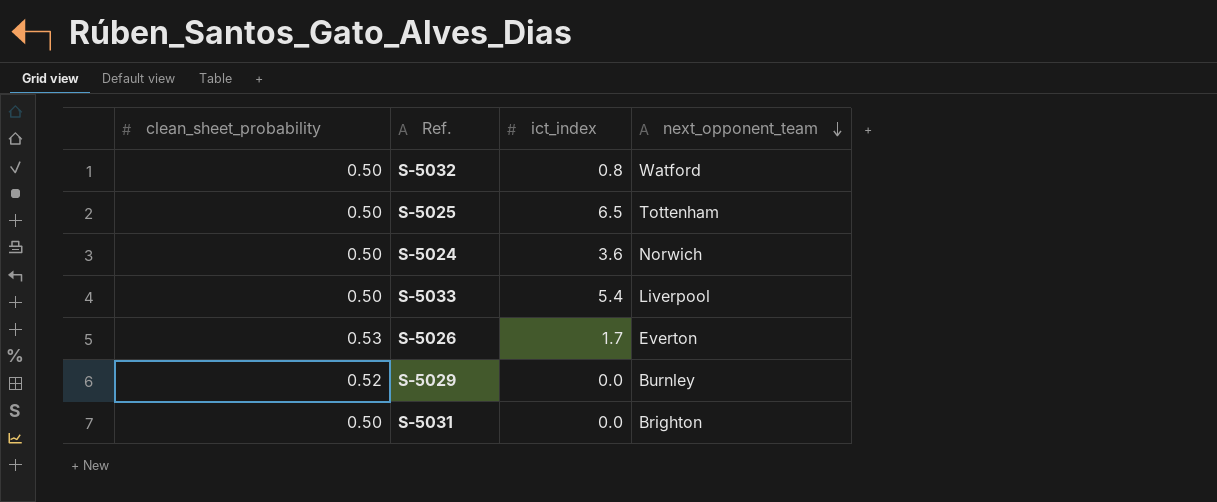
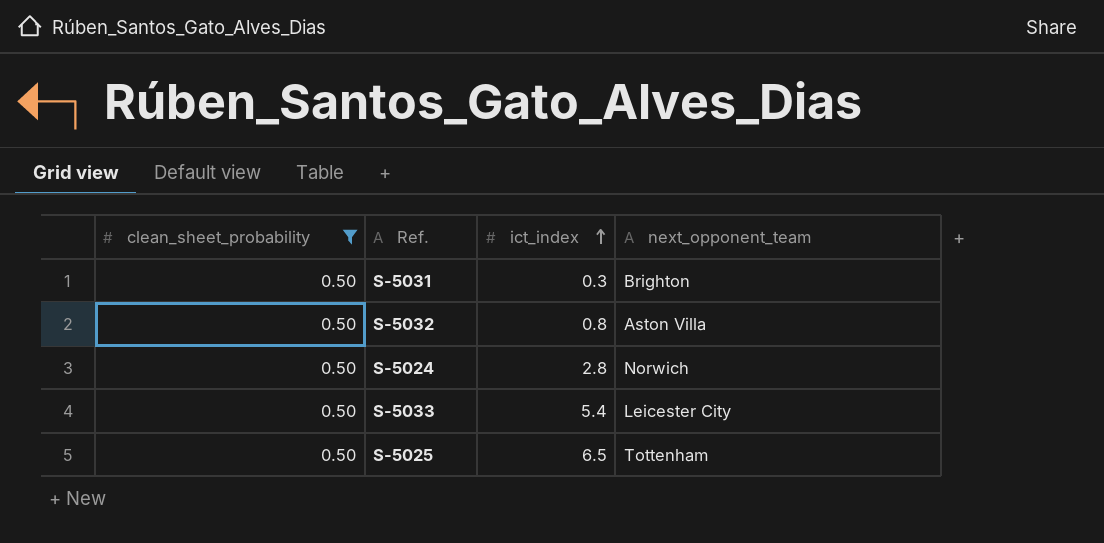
filter: none -> clean_sheet_probability = 0.50
row order: next_opponent_team descending -> ict_index ascending
S-5031 | ict_index: 0.0 -> 0.3
S-5032 | next_opponent_team: Watford -> Aston Villa
S-5024 | ict_index: 3.6 -> 2.8
S-5033 | next_opponent_team: Liverpool -> Leicester City

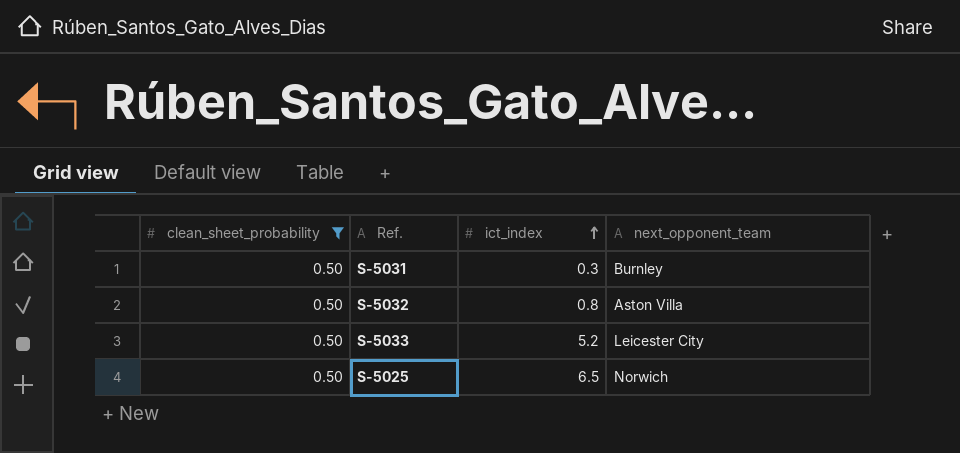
row S-5024: 0.50 | 2.8 | Norwich -> none
S-5031 | next_opponent_team: Brighton -> Burnley
S-5033 | ict_index: 5.4 -> 5.2
S-5025 | next_opponent_team: Tottenham -> Norwich

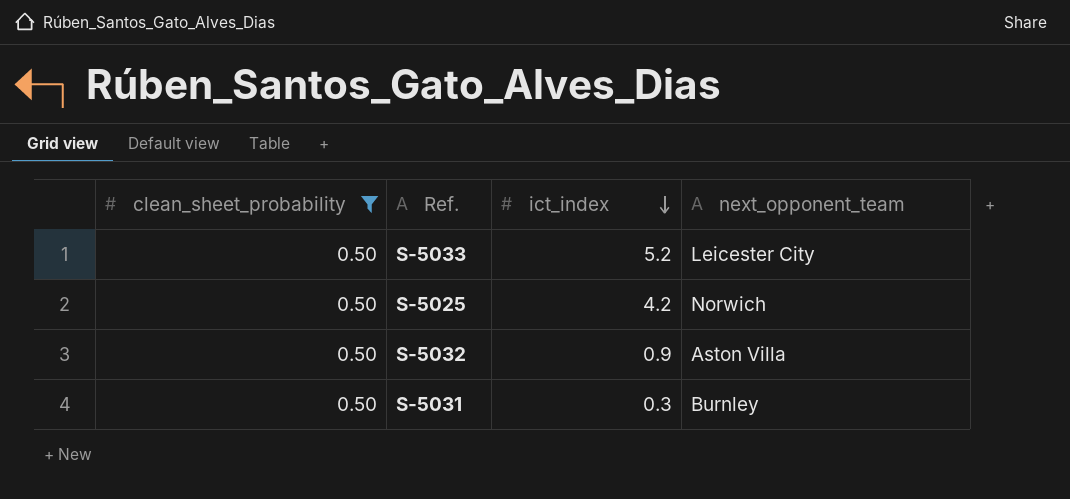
row order: ict_index ascending -> ict_index descending
S-5025 | ict_index: 6.5 -> 4.2
S-5032 | ict_index: 0.8 -> 0.9

